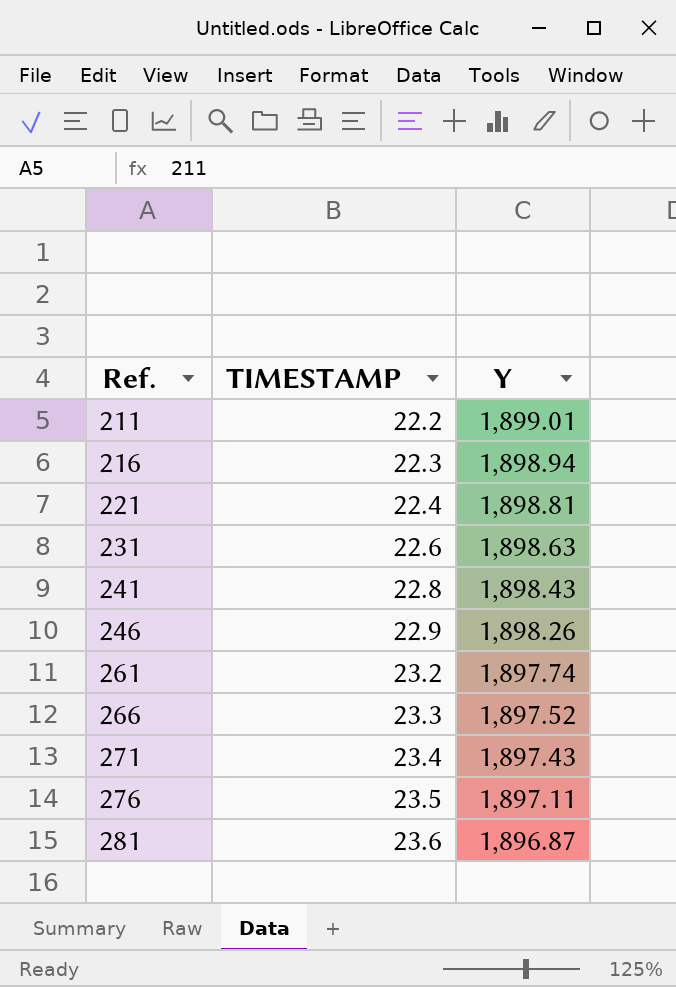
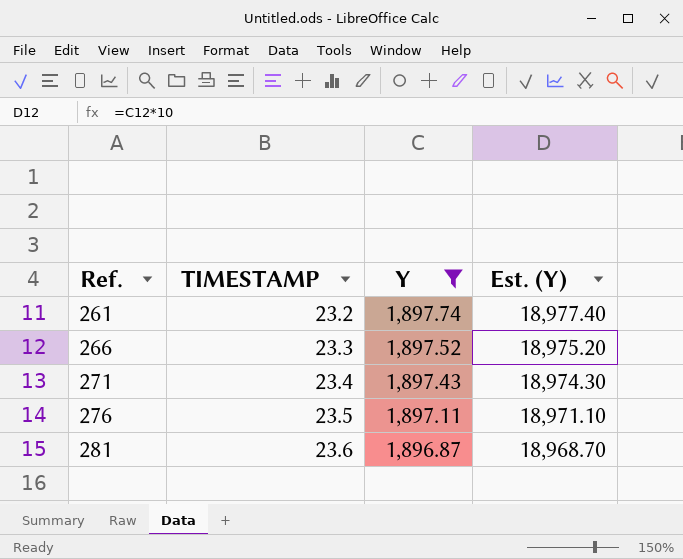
filter: none -> Y <= 1,897.74
column Est. (Y) | formula: none -> [Y] * 10

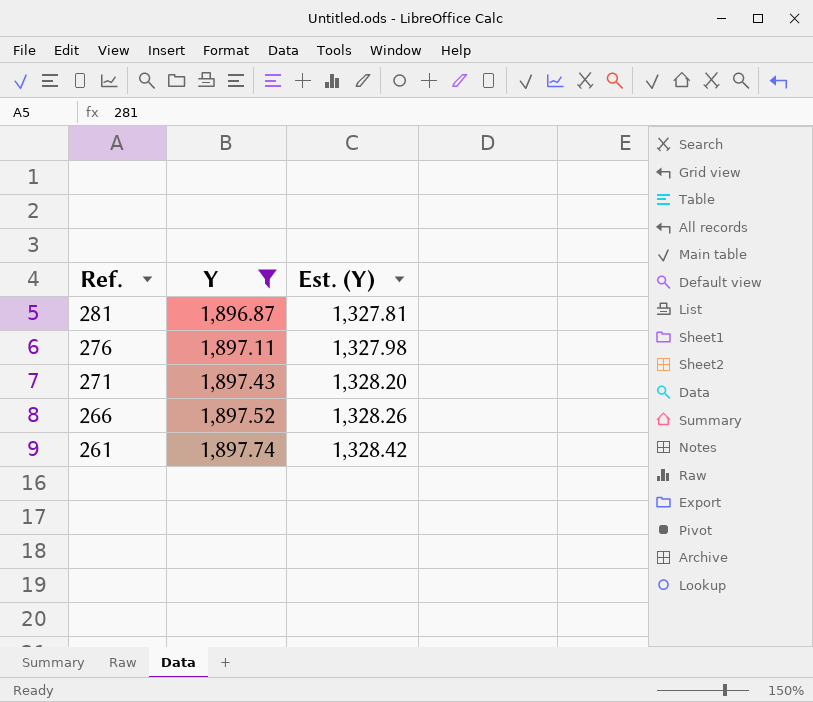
row order: Ref. ascending -> Ref. descending
column TIMESTAMP | position: 2 -> none
column Est. (Y) | formula: [Y] * 10 -> [Y] * 0.7

